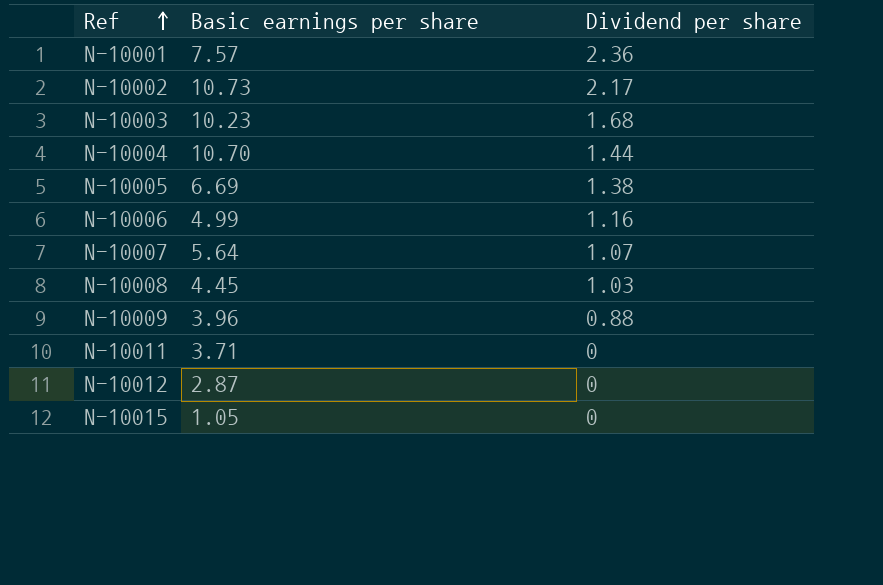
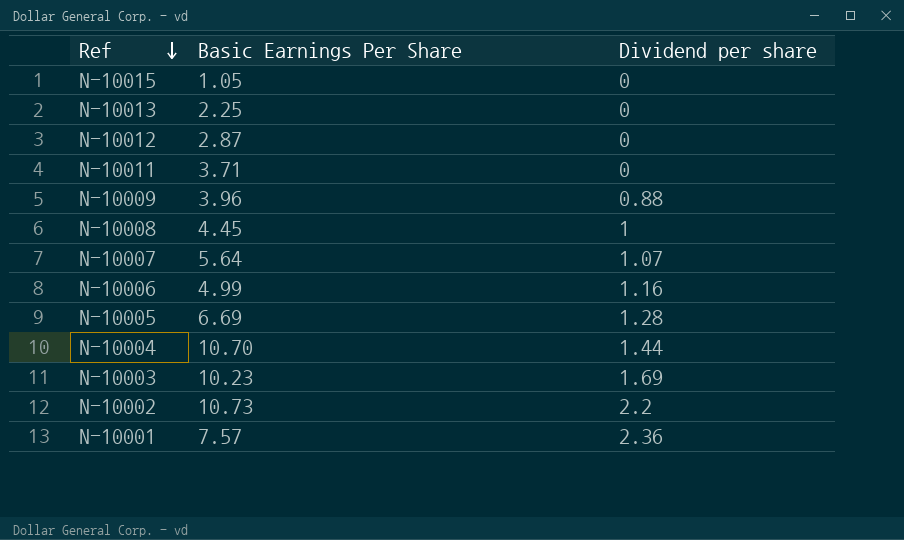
row order: Ref ascending -> Ref descending
column name: Basic earnings per share -> Basic Earnings Per Share
row N-10013: none -> 2.25 | 0
N-10008 | Dividend per share: 1.03 -> 1
N-10005 | Dividend per share: 1.38 -> 1.28
N-10003 | Dividend per share: 1.68 -> 1.69
N-10002 | Dividend per share: 2.17 -> 2.2

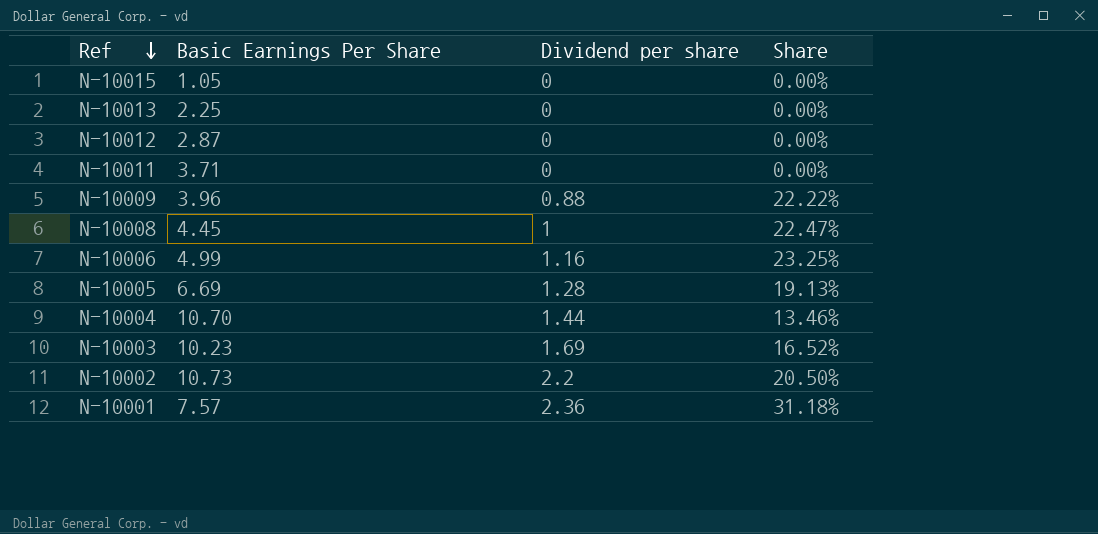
column Share | formula: none -> [Dividend per share] / [Basic Earnings Per Share]
row N-10007: 5.64 | 1.07 -> none

